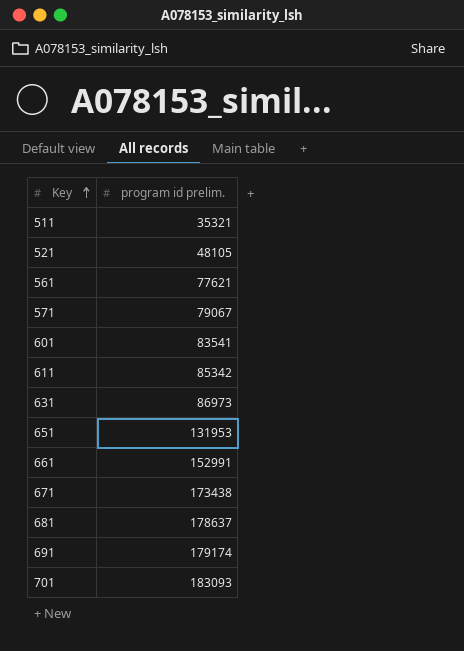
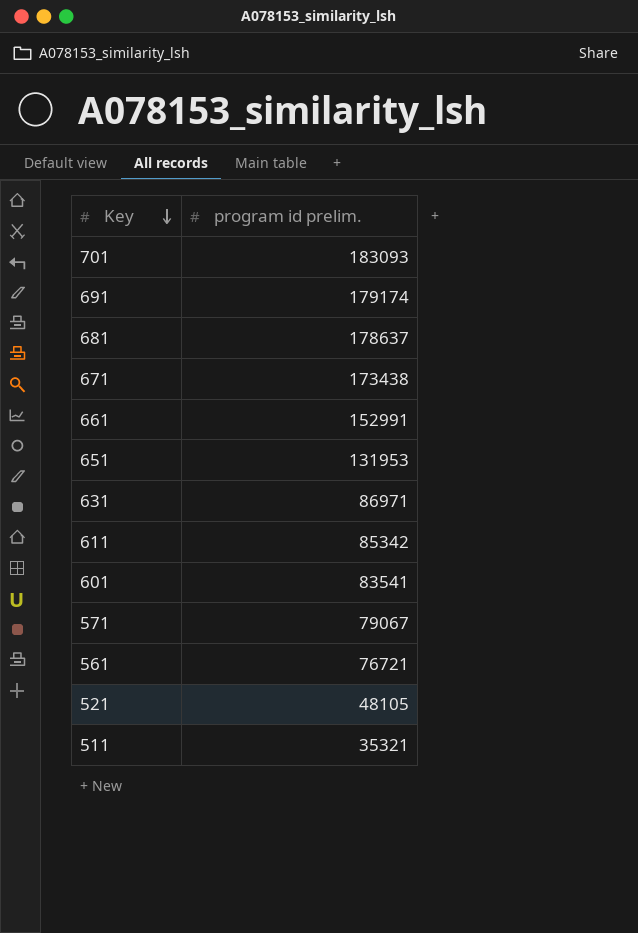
row order: Key ascending -> Key descending
631 | program id prelim.: 86973 -> 86971
561 | program id prelim.: 77621 -> 76721

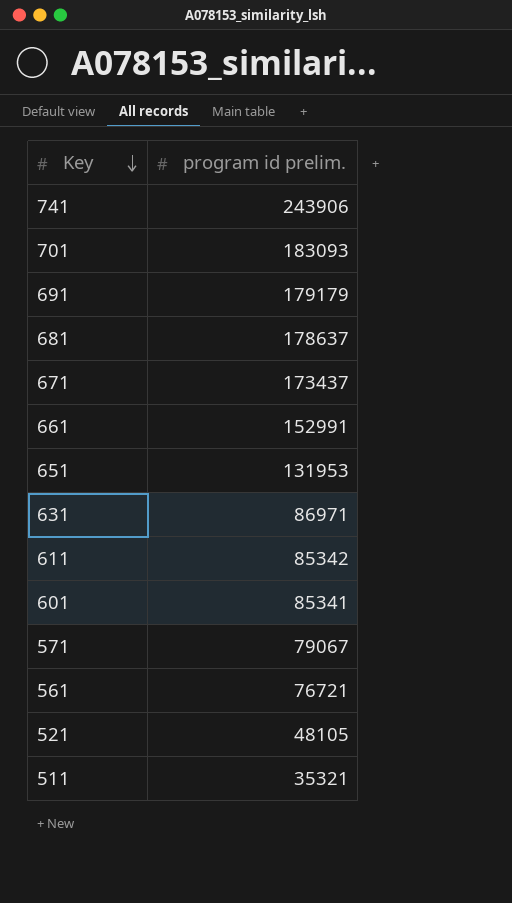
row 741: none -> 243906
691 | program id prelim.: 179174 -> 179179
671 | program id prelim.: 173438 -> 173437
601 | program id prelim.: 83541 -> 85341

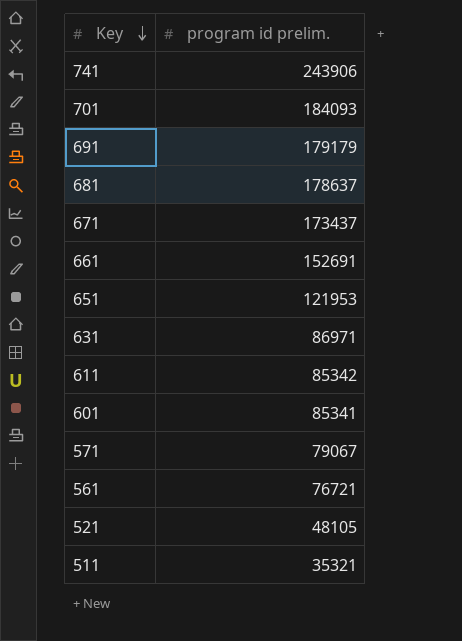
701 | program id prelim.: 183093 -> 184093
661 | program id prelim.: 152991 -> 152691
651 | program id prelim.: 131953 -> 121953

